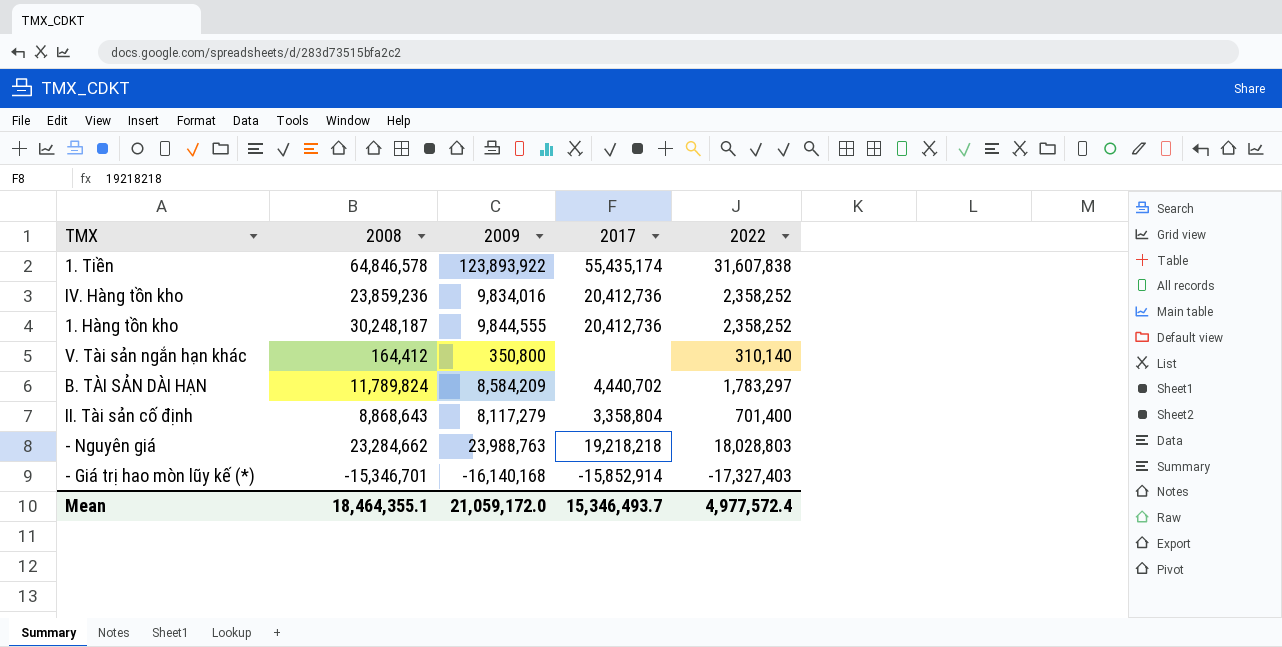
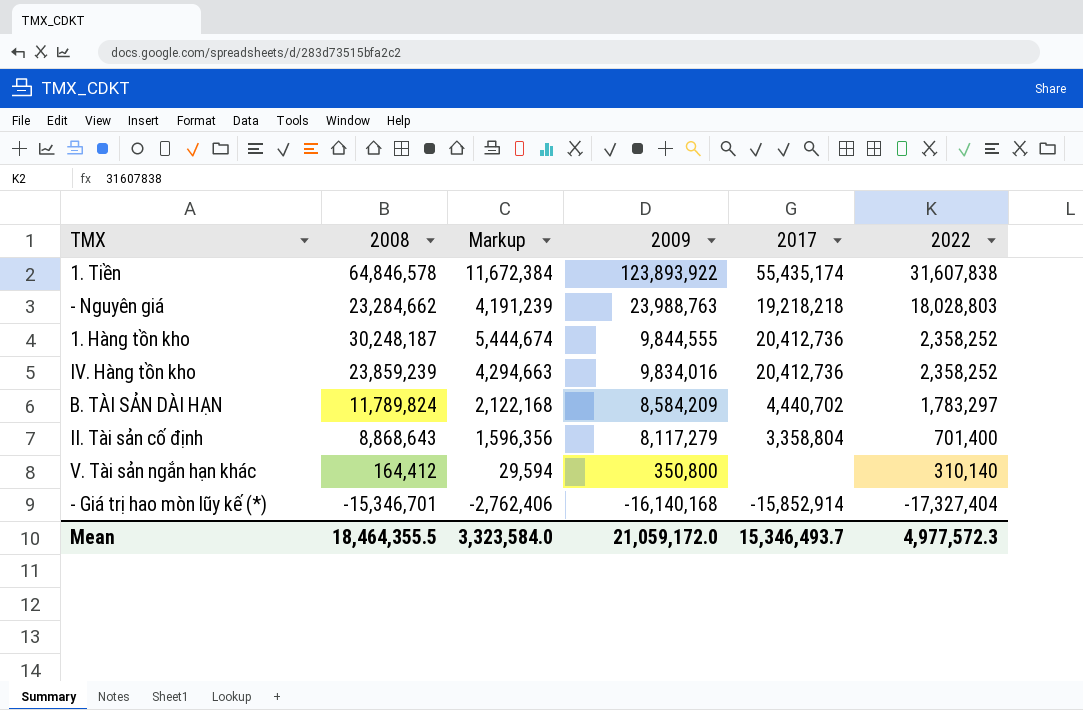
row order: none -> 2009 descending
column Markup | formula: none -> [2008] * 0.18
IV. Hàng tồn kho | 2008: 23,859,236 -> 23,859,239
- Giá trị hao mòn lũy kế (*) | 2022: -17,327,403 -> -17,327,404
Mean | 2008: 18,464,355.1 -> 18,464,355.5
Mean | 2022: 4,977,572.4 -> 4,977,572.3

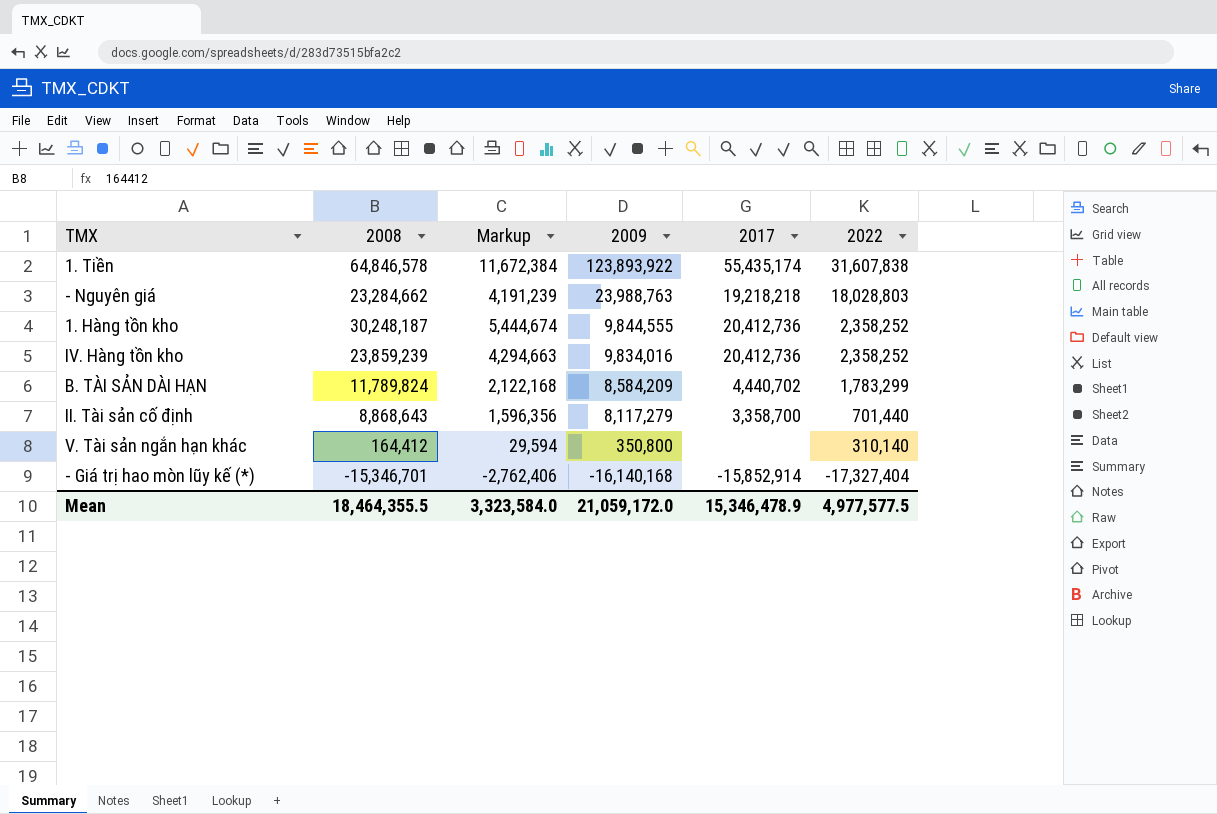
B. TÀI SẢN DÀI HẠN | 2022: 1,783,297 -> 1,783,299
II. Tài sản cố định | 2017: 3,358,804 -> 3,358,700
II. Tài sản cố định | 2022: 701,400 -> 701,440
Mean | 2017: 15,346,493.7 -> 15,346,478.9
Mean | 2022: 4,977,572.3 -> 4,977,577.5

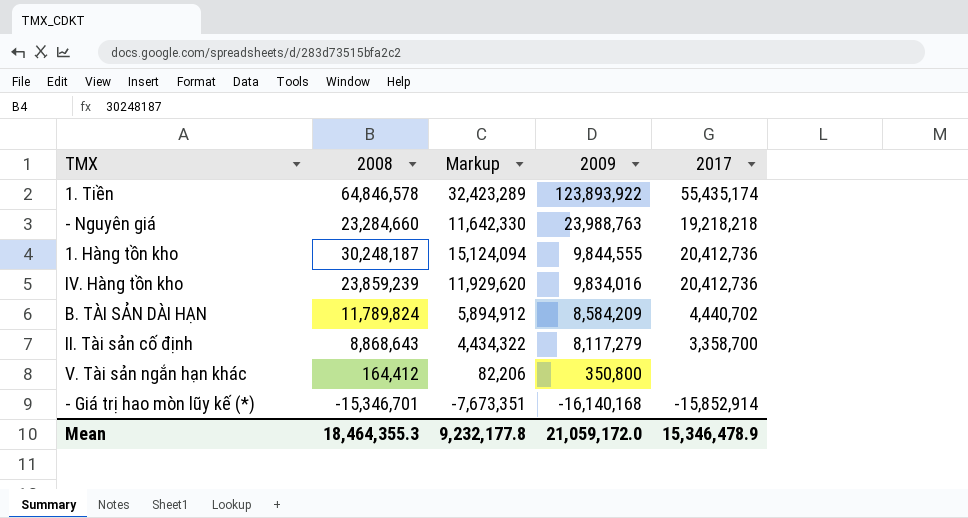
column 2022 | position: 6 -> none
column Markup | formula: [2008] * 0.18 -> [2008] * 0.5
- Nguyên giá | 2008: 23,284,662 -> 23,284,660
Mean | 2008: 18,464,355.5 -> 18,464,355.3
Mean | Markup: 3,323,584.0 -> 9,232,177.8

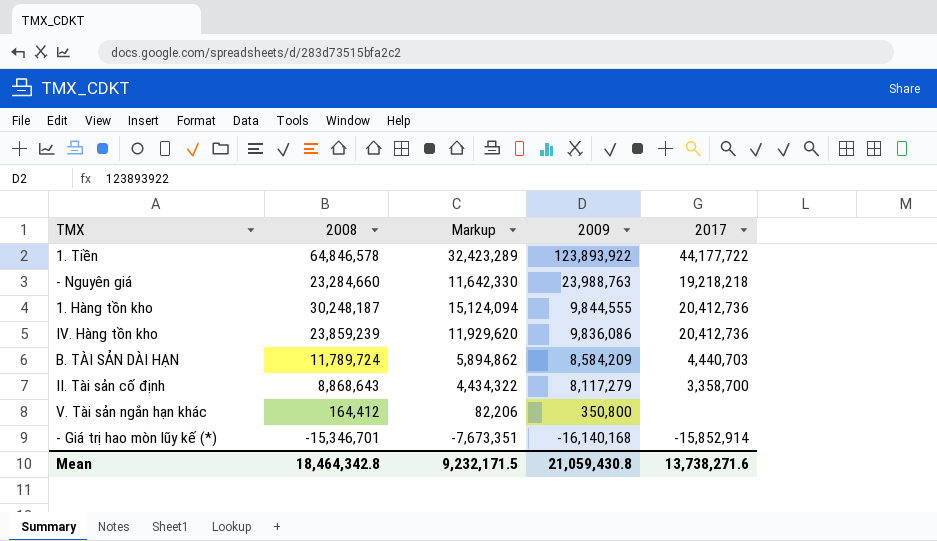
1. Tiền | 2017: 55,435,174 -> 44,177,722
IV. Hàng tồn kho | 2009: 9,834,016 -> 9,836,086
B. TÀI SẢN DÀI HẠN | 2008: 11,789,824 -> 11,789,724
B. TÀI SẢN DÀI HẠN | Markup: 5,894,912 -> 5,894,862
B. TÀI SẢN DÀI HẠN | 2017: 4,440,702 -> 4,440,703
Mean | 2008: 18,464,355.3 -> 18,464,342.8
Mean | Markup: 9,232,177.8 -> 9,232,171.5
Mean | 2009: 21,059,172.0 -> 21,059,430.8
Mean | 2017: 15,346,478.9 -> 13,738,271.6

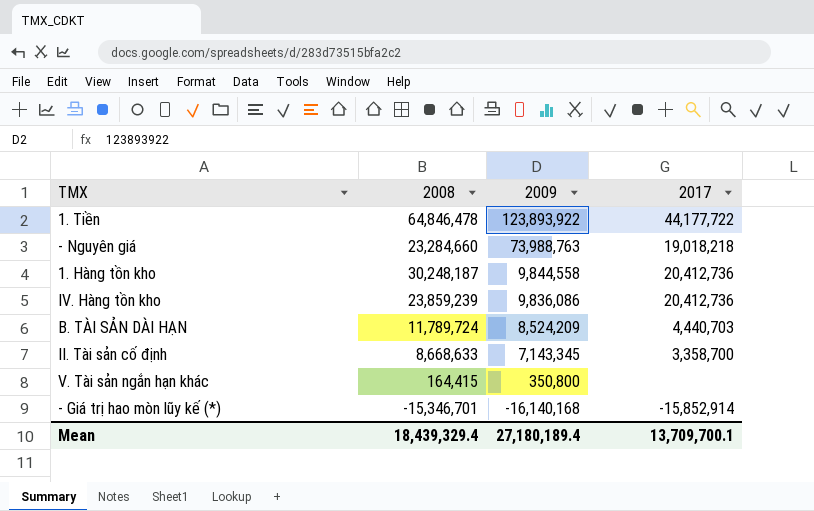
column Markup | formula: [2008] * 0.5 -> none
1. Tiền | 2008: 64,846,578 -> 64,846,478
- Nguyên giá | 2009: 23,988,763 -> 73,988,763
- Nguyên giá | 2017: 19,218,218 -> 19,018,218
1. Hàng tồn kho | 2009: 9,844,555 -> 9,844,558
B. TÀI SẢN DÀI HẠN | 2009: 8,584,209 -> 8,524,209
II. Tài sản cố định | 2008: 8,868,643 -> 8,668,633
II. Tài sản cố định | 2009: 8,117,279 -> 7,143,345
V. Tài sản ngắn hạn khác | 2008: 164,412 -> 164,415
Mean | 2008: 18,464,342.8 -> 18,439,329.4
Mean | 2009: 21,059,430.8 -> 27,180,189.4
Mean | 2017: 13,738,271.6 -> 13,709,700.1

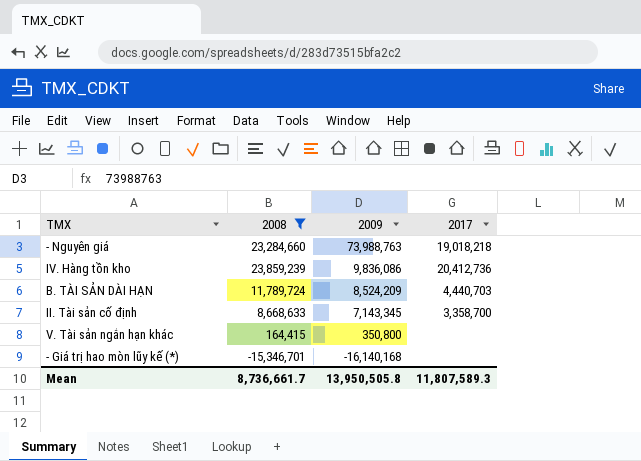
filter: none -> 2008 <= 23,859,239
- Giá trị hao mòn lũy kế (*) | 2017: -15,852,914 -> none
Mean | 2008: 18,439,329.4 -> 8,736,661.7
Mean | 2009: 27,180,189.4 -> 13,950,505.8
Mean | 2017: 13,709,700.1 -> 11,807,589.3

